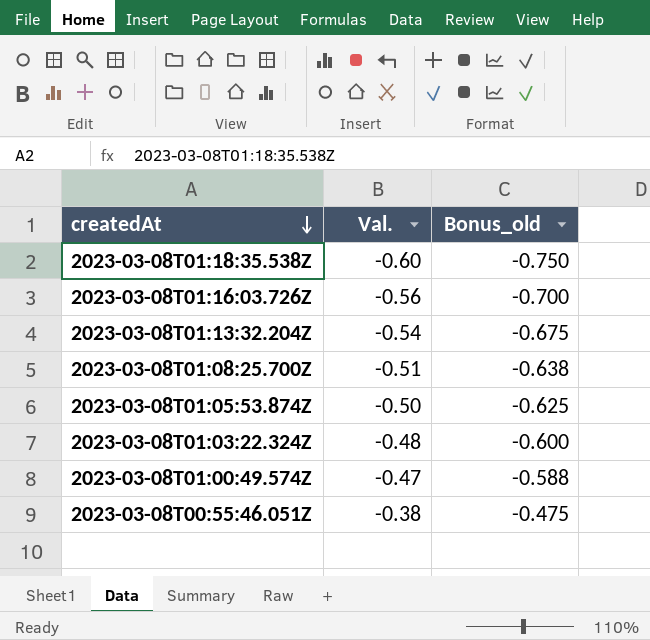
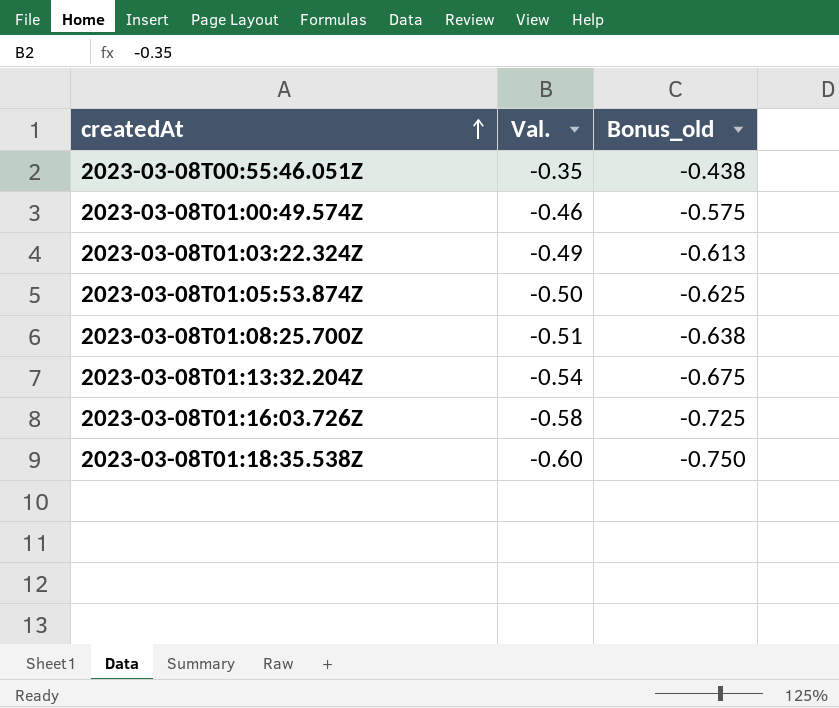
row order: createdAt descending -> createdAt ascending
2023-03-08T00:55:46.051Z | Val.: -0.38 -> -0.35
2023-03-08T00:55:46.051Z | Bonus_old: -0.475 -> -0.438
2023-03-08T01:00:49.574Z | Val.: -0.47 -> -0.46
2023-03-08T01:00:49.574Z | Bonus_old: -0.588 -> -0.575
2023-03-08T01:03:22.324Z | Val.: -0.48 -> -0.49
2023-03-08T01:03:22.324Z | Bonus_old: -0.600 -> -0.613
2023-03-08T01:16:03.726Z | Val.: -0.56 -> -0.58
2023-03-08T01:16:03.726Z | Bonus_old: -0.700 -> -0.725

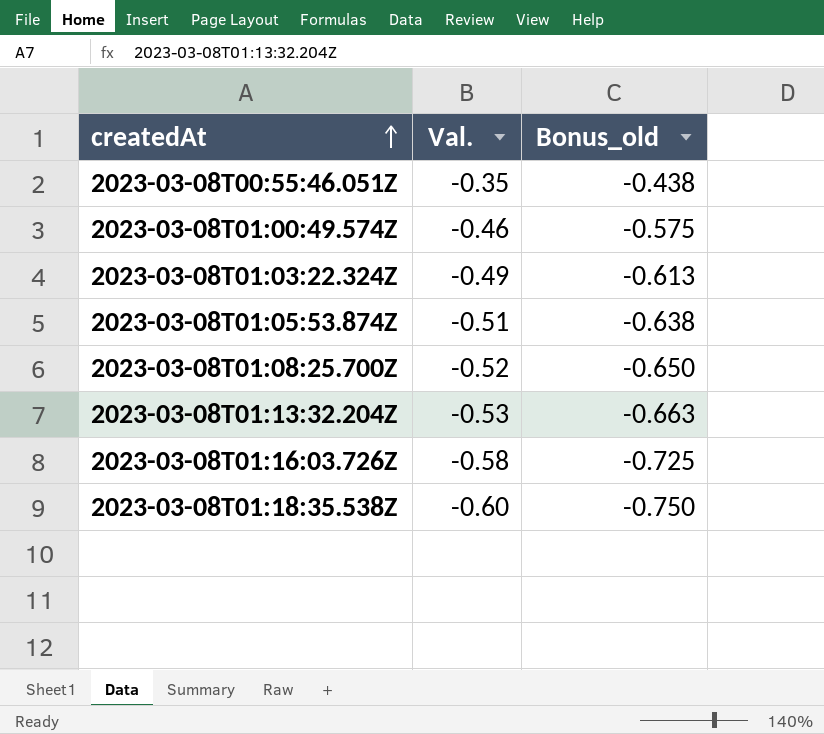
2023-03-08T01:05:53.874Z | Val.: -0.50 -> -0.51
2023-03-08T01:05:53.874Z | Bonus_old: -0.625 -> -0.638
2023-03-08T01:08:25.700Z | Val.: -0.51 -> -0.52
2023-03-08T01:08:25.700Z | Bonus_old: -0.638 -> -0.650
2023-03-08T01:13:32.204Z | Val.: -0.54 -> -0.53
2023-03-08T01:13:32.204Z | Bonus_old: -0.675 -> -0.663

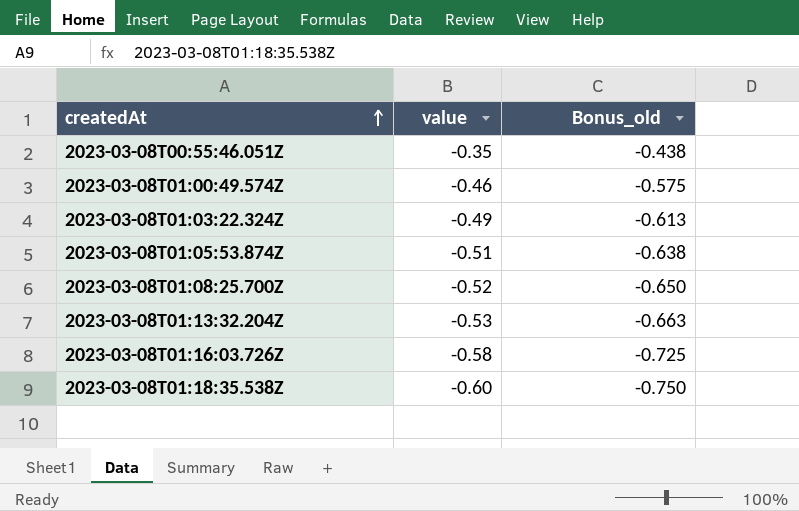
column name: Val. -> value

